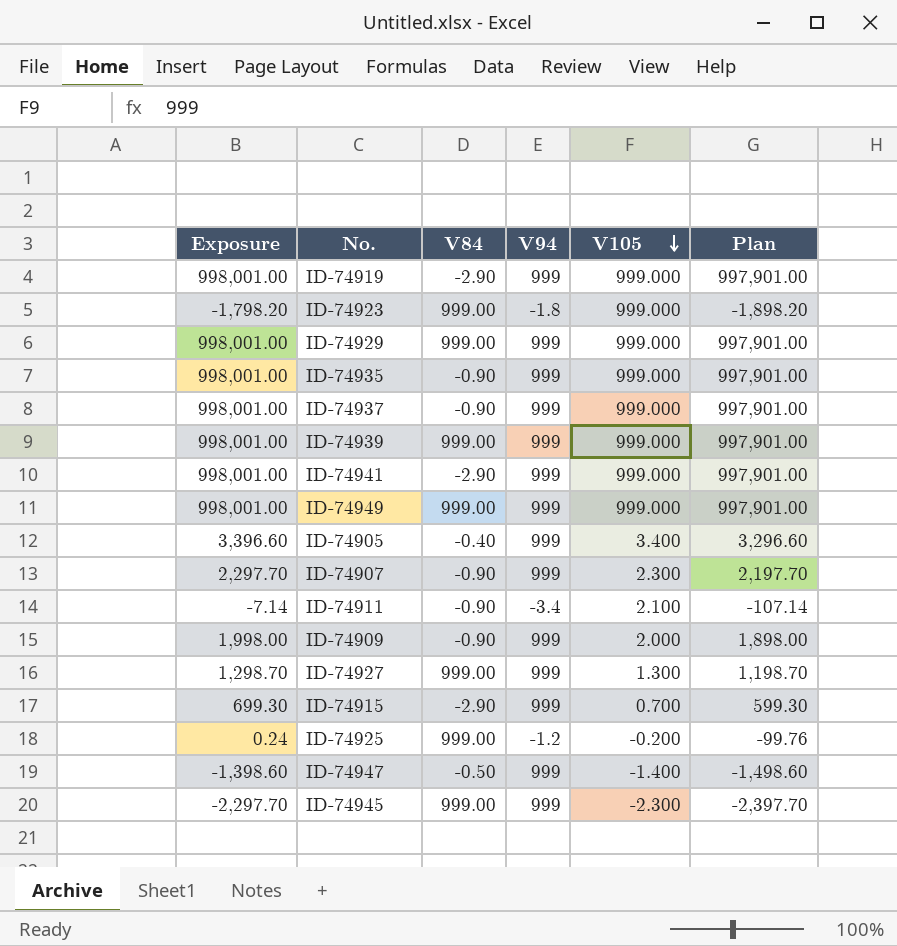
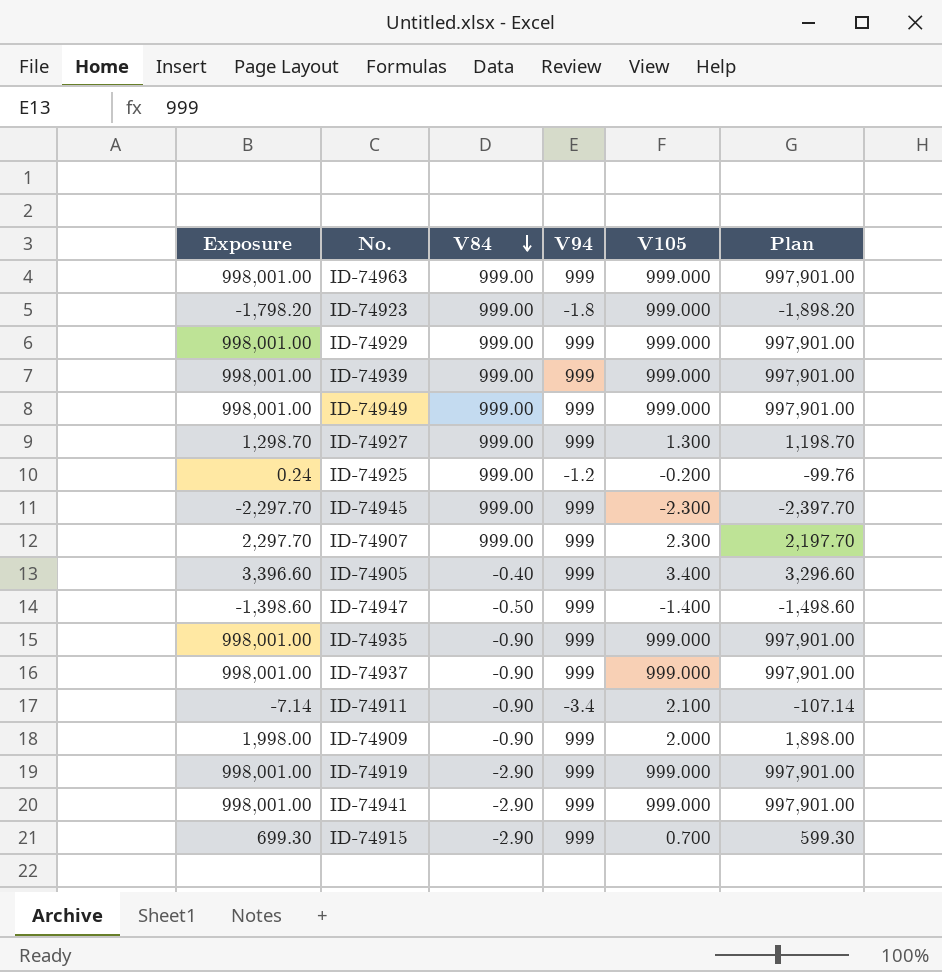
row order: V105 descending -> V84 descending
row ID-74963: none -> 998,001.00 | 999.00 | 999 | 999.000 | 997,901.00
ID-74907 | V84: -0.90 -> 999.00

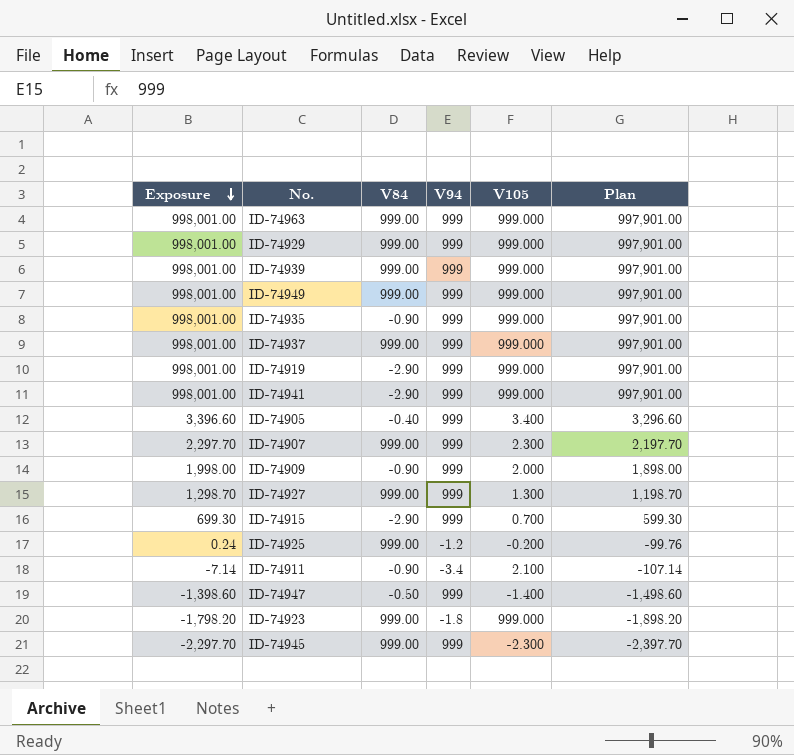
row order: V84 descending -> Exposure descending
ID-74937 | V84: -0.90 -> 999.00

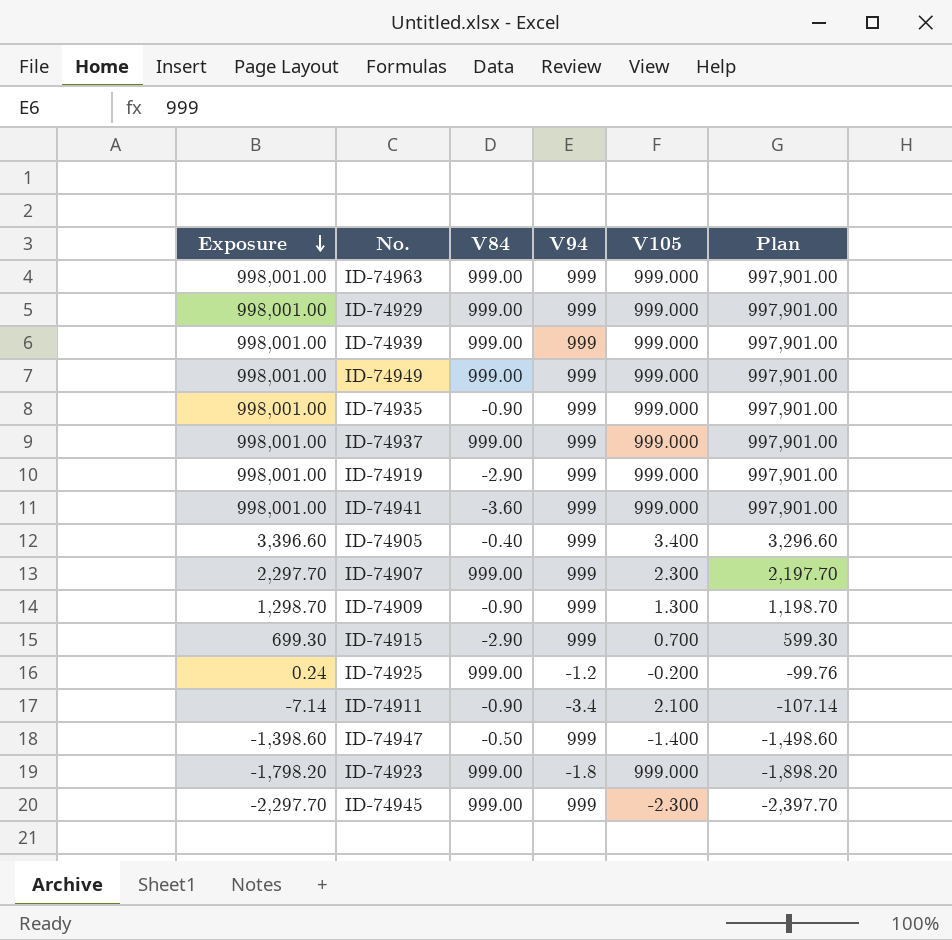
row ID-74927: 1,298.70 | 999.00 | 999 | 1.300 | 1,198.70 -> none
ID-74941 | V84: -2.90 -> -3.60
ID-74909 | Exposure: 1,998.00 -> 1,298.70
ID-74909 | V105: 2.000 -> 1.300
ID-74909 | Plan: 1,898.00 -> 1,198.70

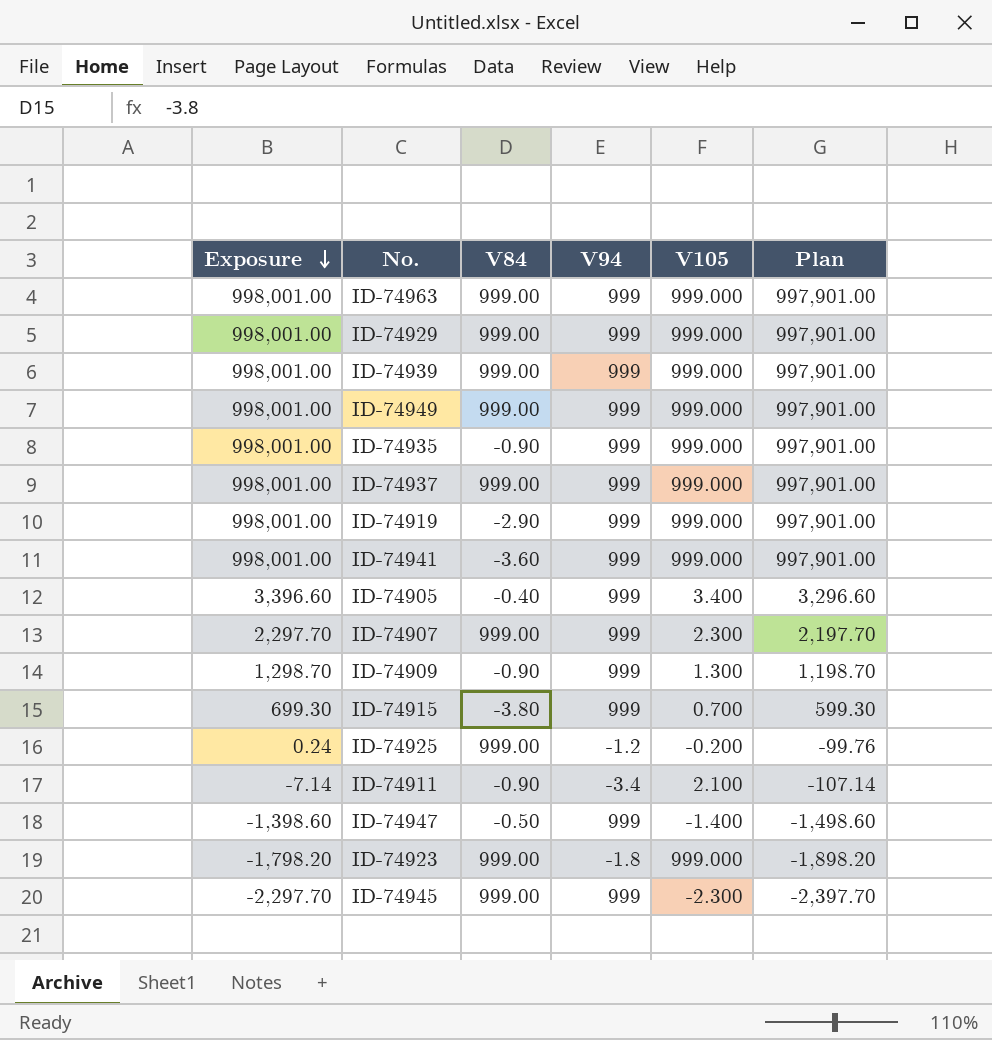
ID-74915 | V84: -2.90 -> -3.80

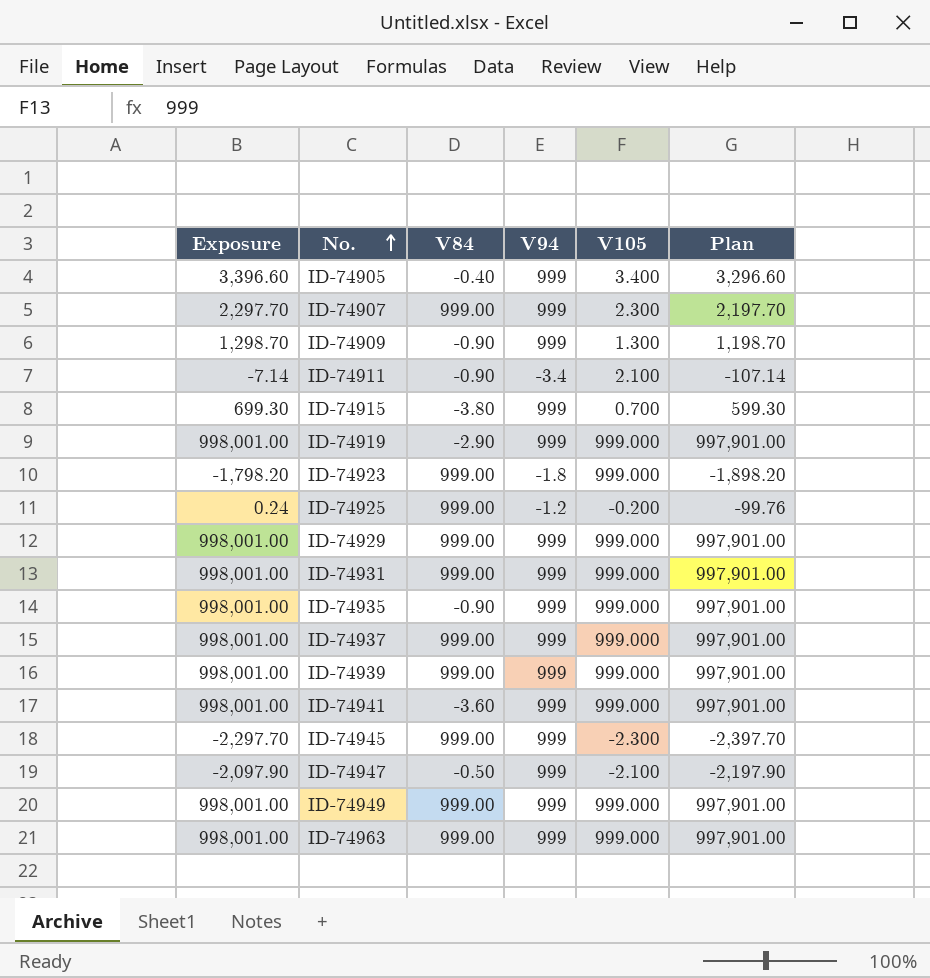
row order: Exposure descending -> No. ascending
row ID-74931: none -> 998,001.00 | 999.00 | 999 | 999.000 | 997,901.00
ID-74947 | Exposure: -1,398.60 -> -2,097.90
ID-74947 | V105: -1.400 -> -2.100
ID-74947 | Plan: -1,498.60 -> -2,197.90

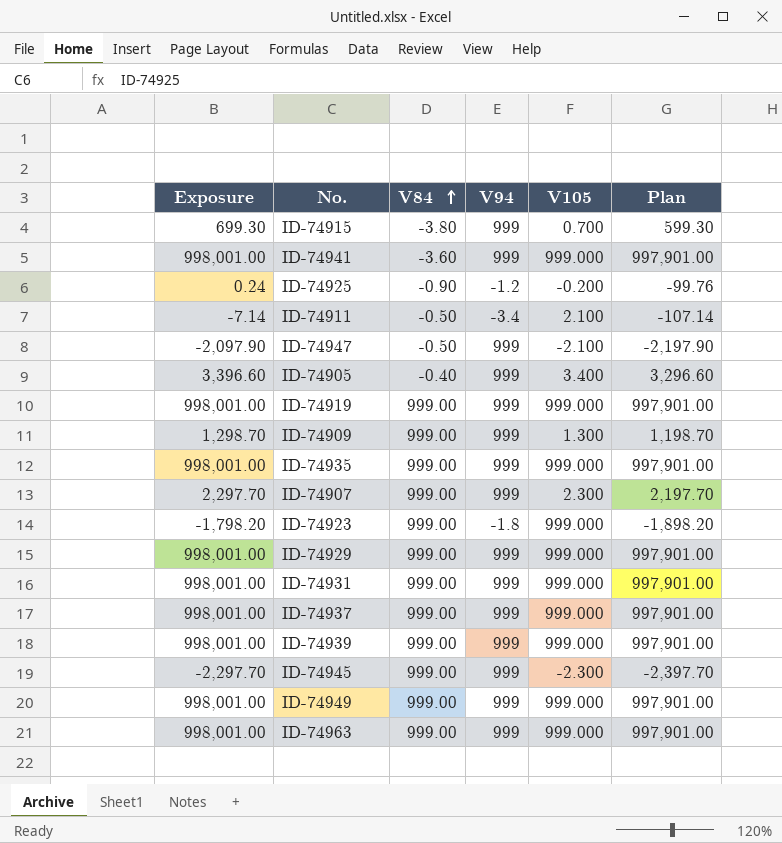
row order: No. ascending -> V84 ascending
ID-74925 | V84: 999.00 -> -0.90
ID-74911 | V84: -0.90 -> -0.50
ID-74919 | V84: -2.90 -> 999.00
ID-74909 | V84: -0.90 -> 999.00
ID-74935 | V84: -0.90 -> 999.00

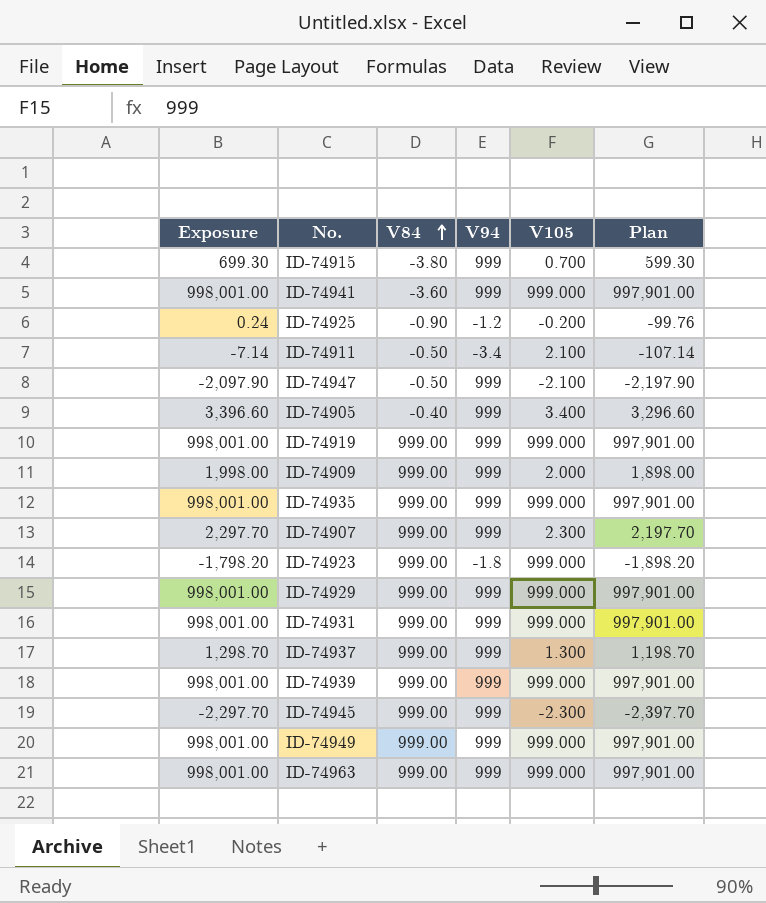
ID-74909 | Exposure: 1,298.70 -> 1,998.00
ID-74909 | V105: 1.300 -> 2.000
ID-74909 | Plan: 1,198.70 -> 1,898.00
ID-74937 | Exposure: 998,001.00 -> 1,298.70
ID-74937 | V105: 999.000 -> 1.300
ID-74937 | Plan: 997,901.00 -> 1,198.70

